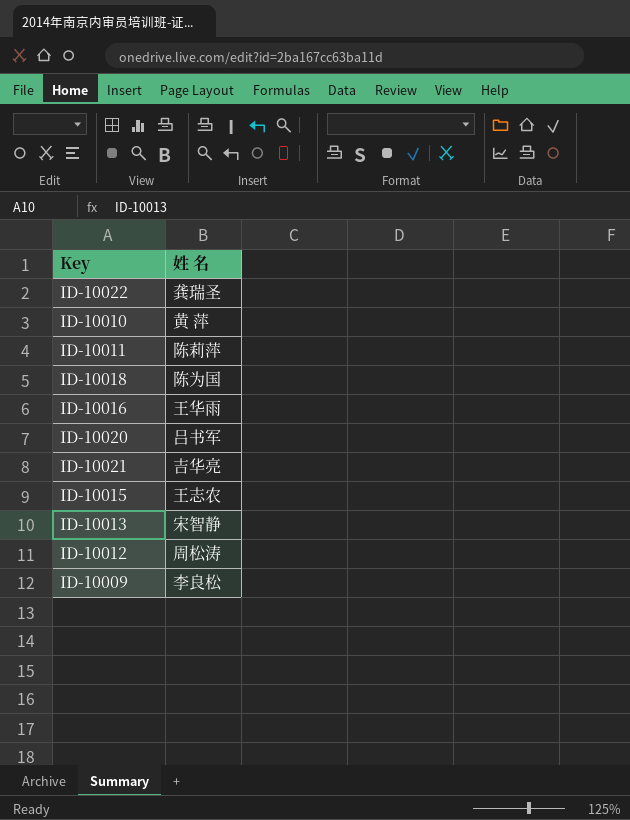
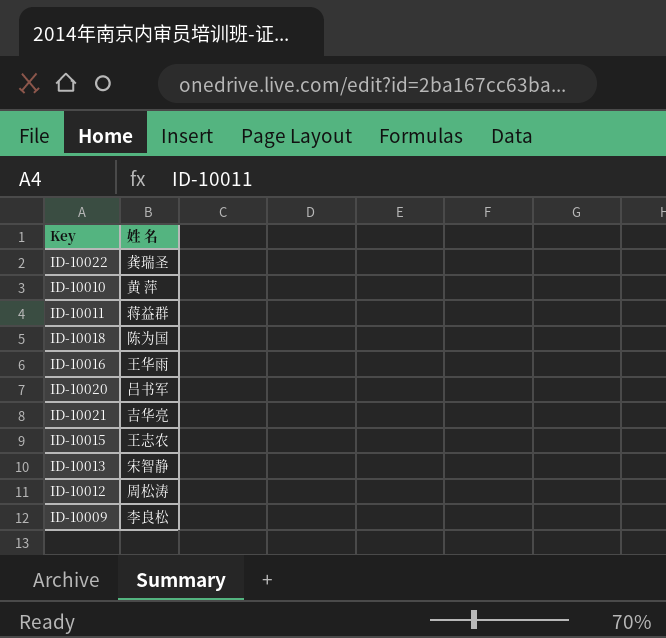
ID-10011 | 姓 名: 陈莉萍 -> 蒋益群

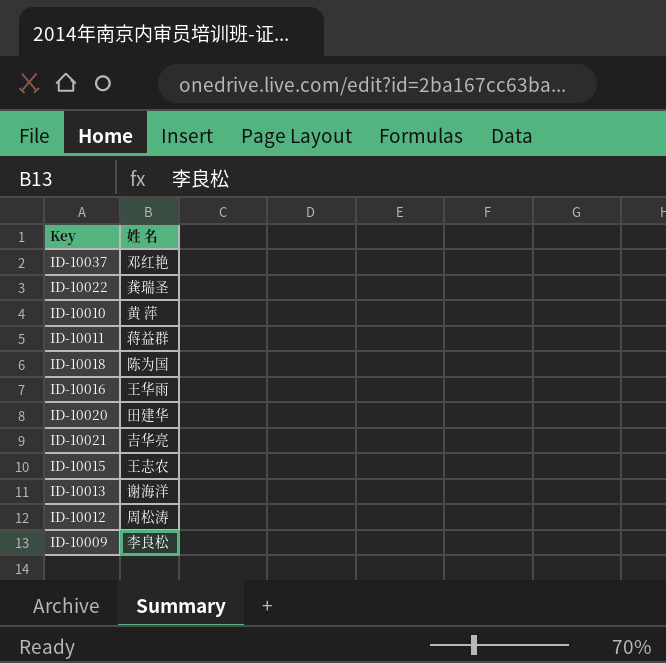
row ID-10037: none -> 邓红艳
ID-10020 | 姓 名: 吕书军 -> 田建华
ID-10013 | 姓 名: 宋智静 -> 谢海洋

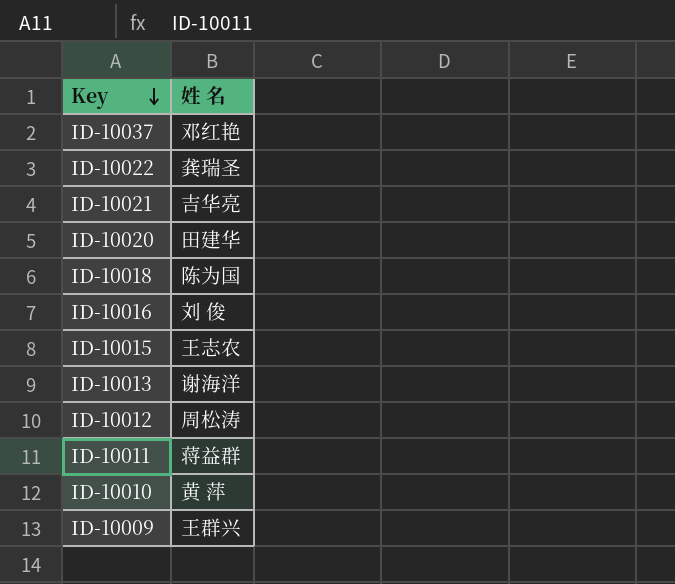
row order: none -> Key descending
ID-10016 | 姓 名: 王华雨 -> 刘 俊
ID-10009 | 姓 名: 李良松 -> 王群兴

